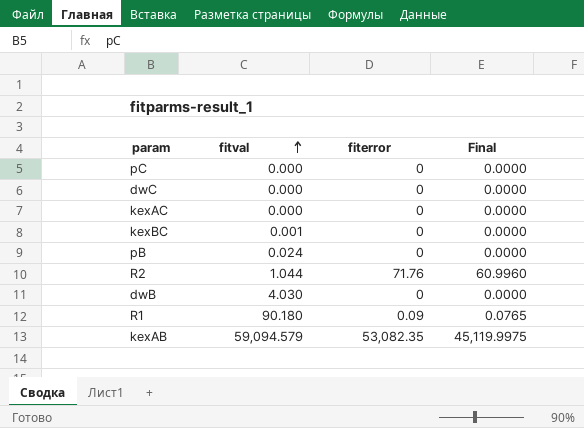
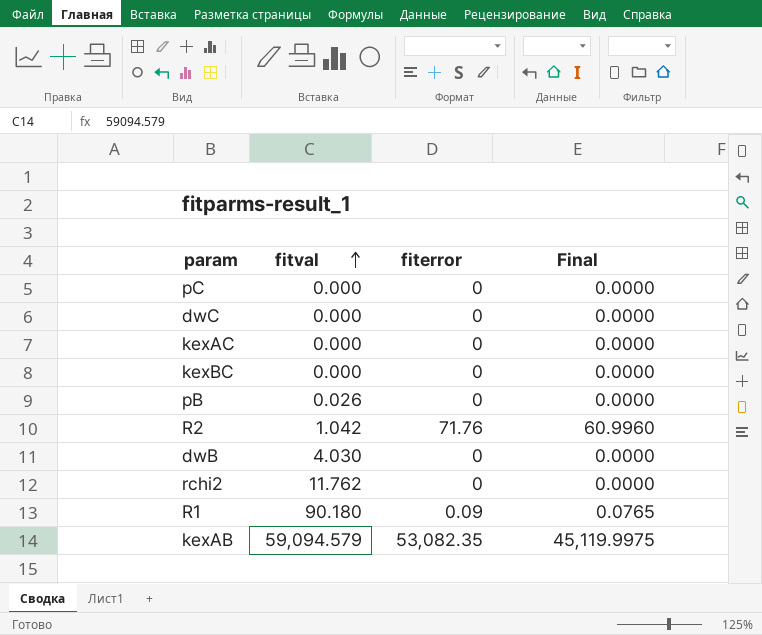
kexBC | fitval: 0.001 -> 0.000
pB | fitval: 0.024 -> 0.026
R2 | fitval: 1.044 -> 1.042
row rchi2: none -> 11.762 | 0 | 0.0000

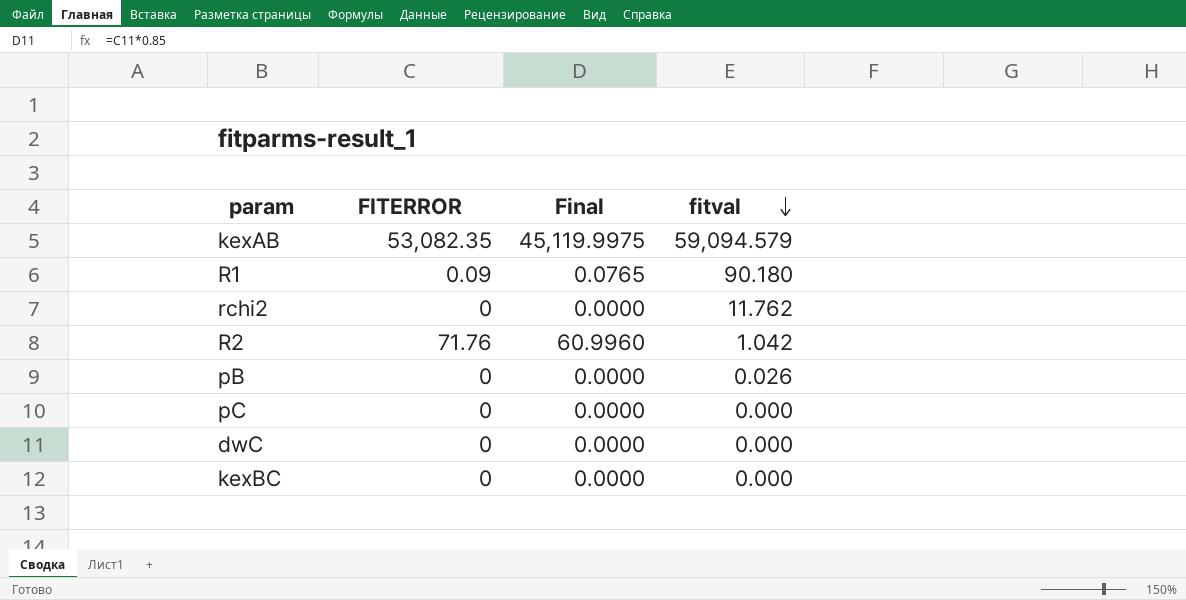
row order: fitval ascending -> fitval descending
column name: fiterror -> FITERROR
column fitval | position: 2 -> 4
row kexAC: 0.000 | 0 | 0.0000 -> none
row dwB: 4.030 | 0 | 0.0000 -> none

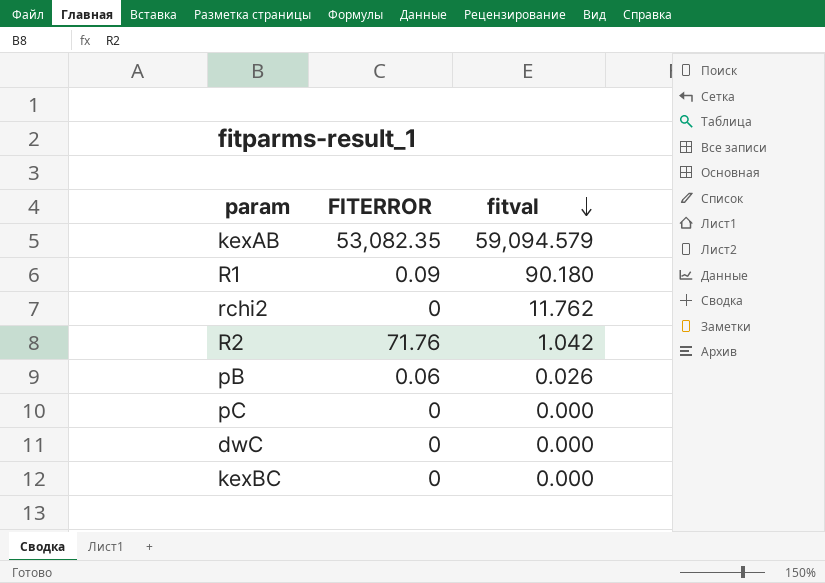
column Final | formula: [FITERROR] * 0.85 -> none
pB | FITERROR: 0 -> 0.06

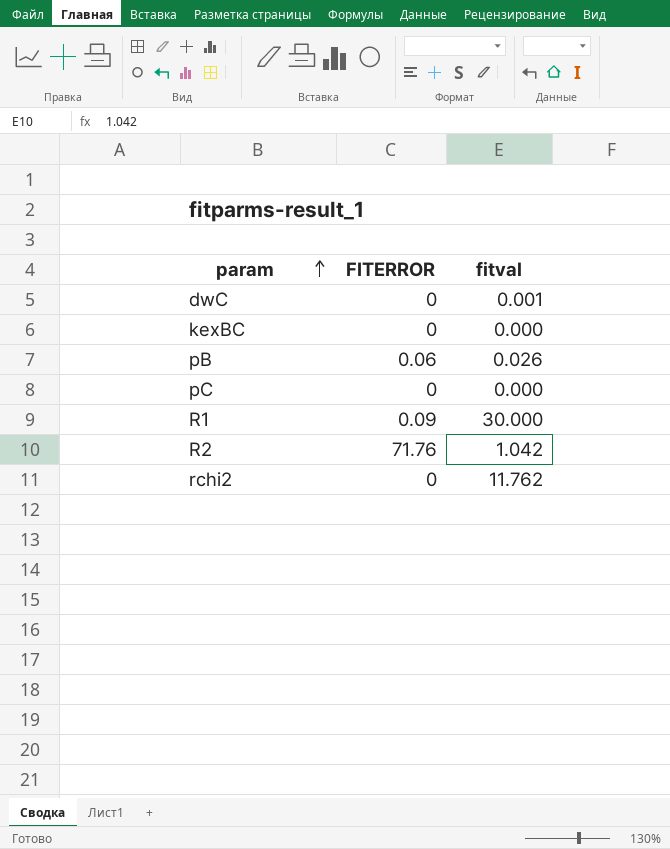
row order: fitval descending -> param ascending
row kexAB: 53,082.35 | 59,094.579 -> none
dwC | fitval: 0.000 -> 0.001
R1 | fitval: 90.180 -> 30.000

